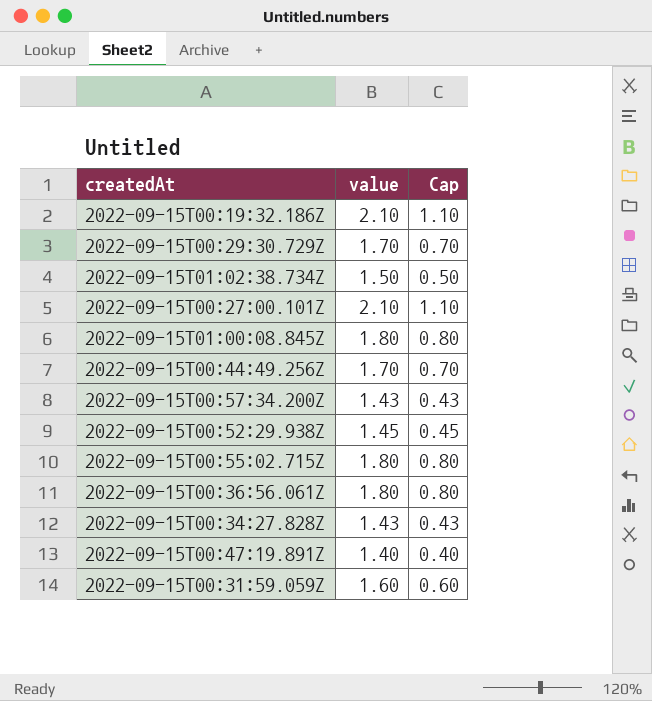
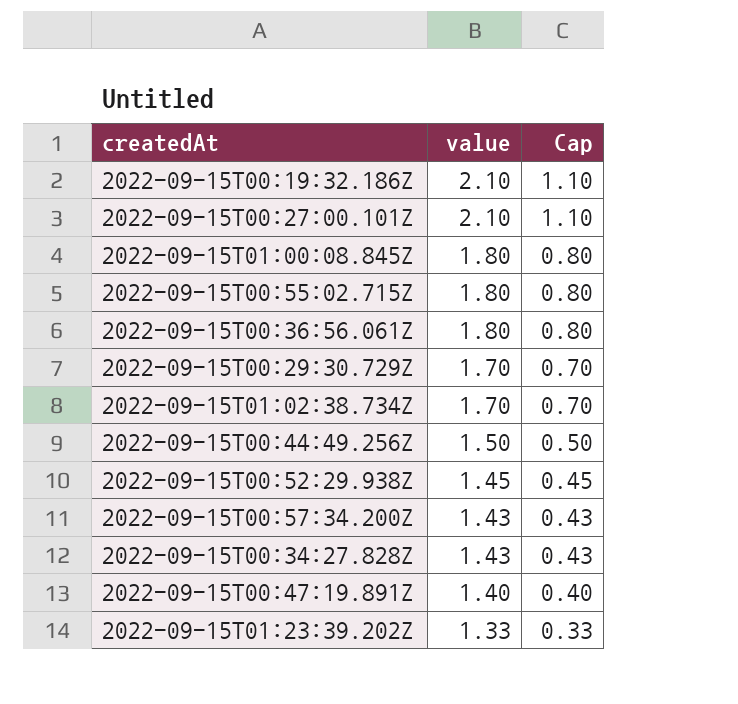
row order: none -> value descending
row 2022-09-15T00:31:59.059Z: 1.60 | 0.60 -> none
2022-09-15T01:02:38.734Z | value: 1.50 -> 1.70
2022-09-15T01:02:38.734Z | Cap: 0.50 -> 0.70
2022-09-15T00:44:49.256Z | value: 1.70 -> 1.50
2022-09-15T00:44:49.256Z | Cap: 0.70 -> 0.50
row 2022-09-15T01:23:39.202Z: none -> 1.33 | 0.33

